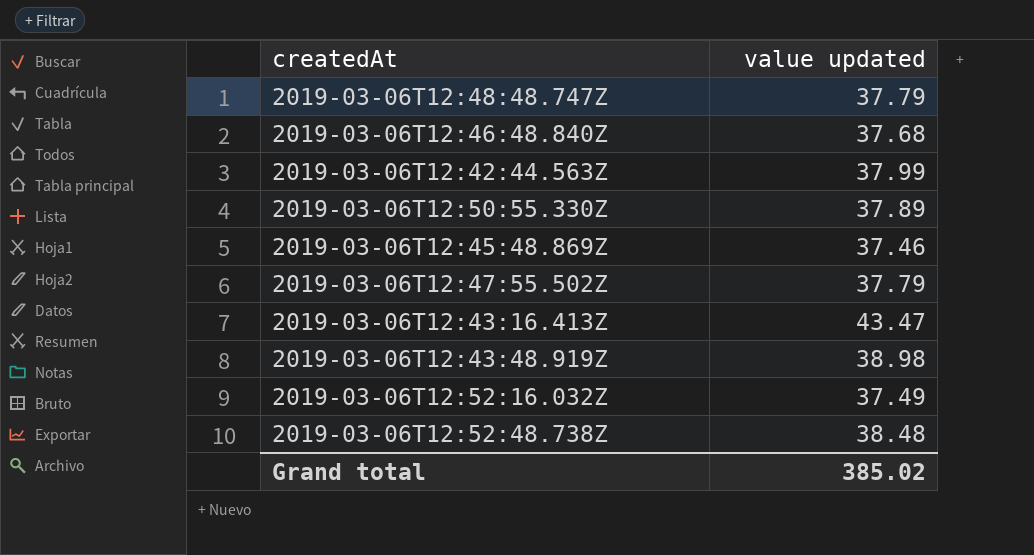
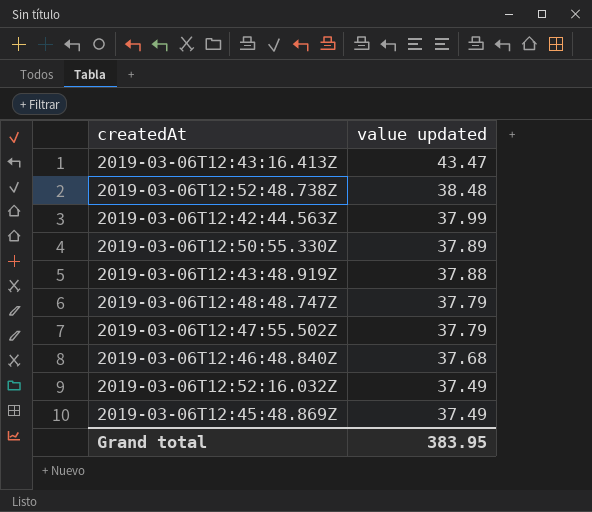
row order: none -> value updated descending
2019-03-06T12:43:48.919Z | value updated: 38.98 -> 37.88
2019-03-06T12:45:48.869Z | value updated: 37.46 -> 37.49
Grand total | value updated: 385.02 -> 383.95

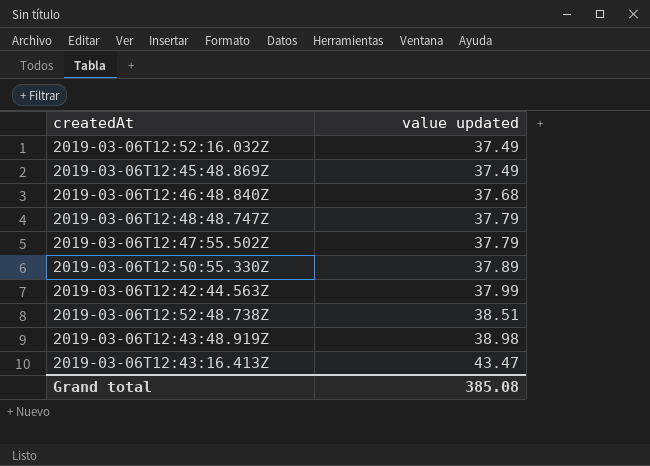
row order: value updated descending -> value updated ascending
2019-03-06T12:52:48.738Z | value updated: 38.48 -> 38.51
2019-03-06T12:43:48.919Z | value updated: 37.88 -> 38.98
Grand total | value updated: 383.95 -> 385.08

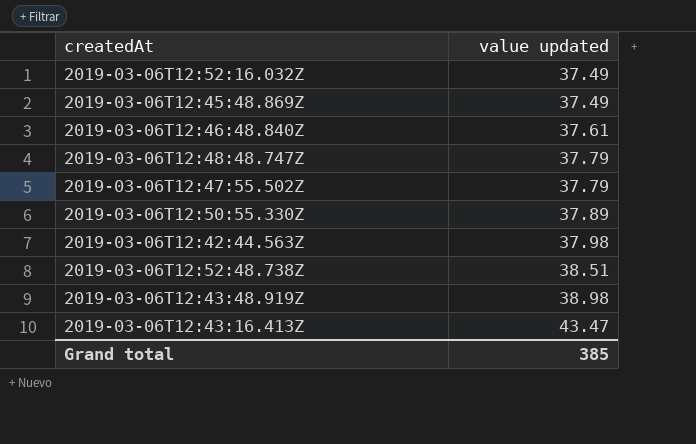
2019-03-06T12:46:48.840Z | value updated: 37.68 -> 37.61
2019-03-06T12:42:44.563Z | value updated: 37.99 -> 37.98
Grand total | value updated: 385.08 -> 385

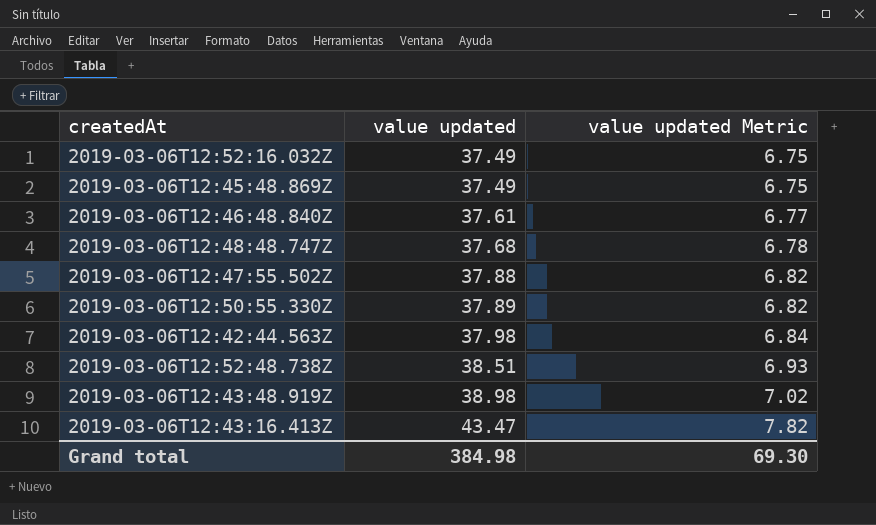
column value updated Metric | formula: none -> [value updated] * 0.18
2019-03-06T12:48:48.747Z | value updated: 37.79 -> 37.68
2019-03-06T12:47:55.502Z | value updated: 37.79 -> 37.88
Grand total | value updated: 385 -> 384.98

